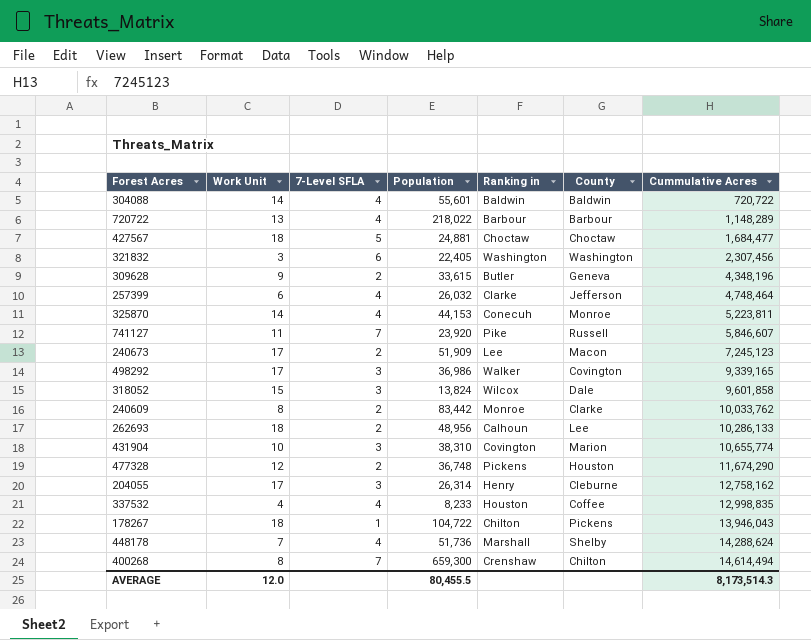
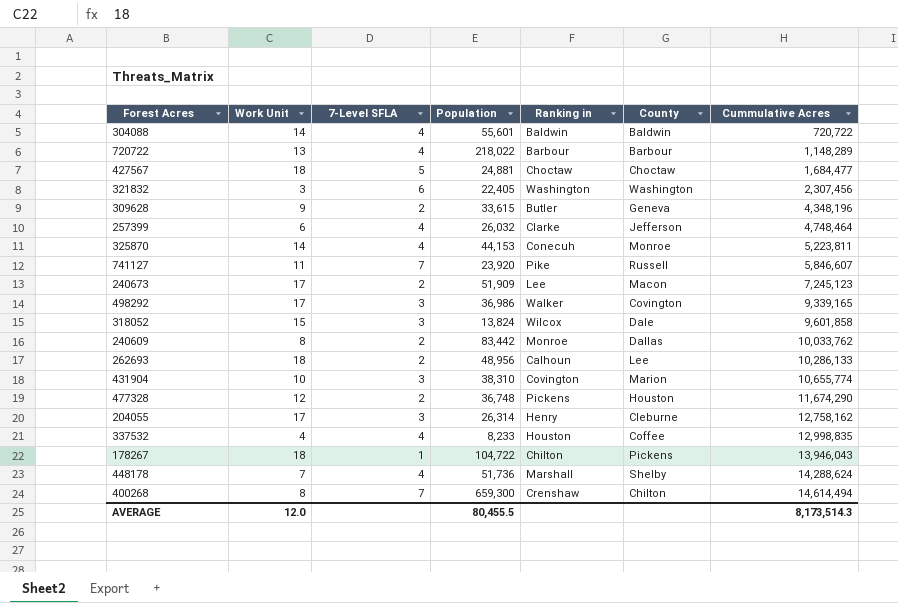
240609 | County: Clarke -> Dallas

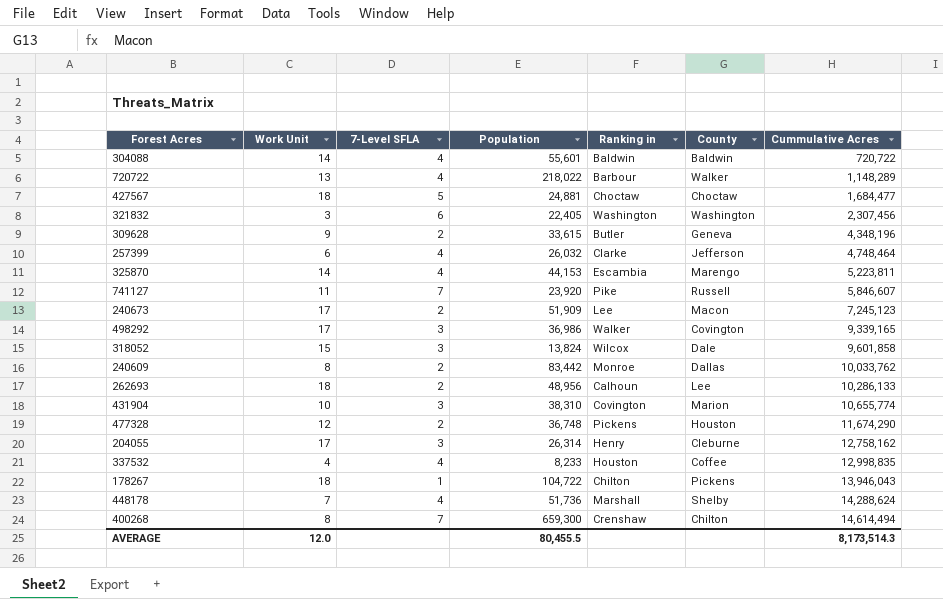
720722 | County: Barbour -> Walker
325870 | Ranking in: Conecuh -> Escambia
325870 | County: Monroe -> Marengo

